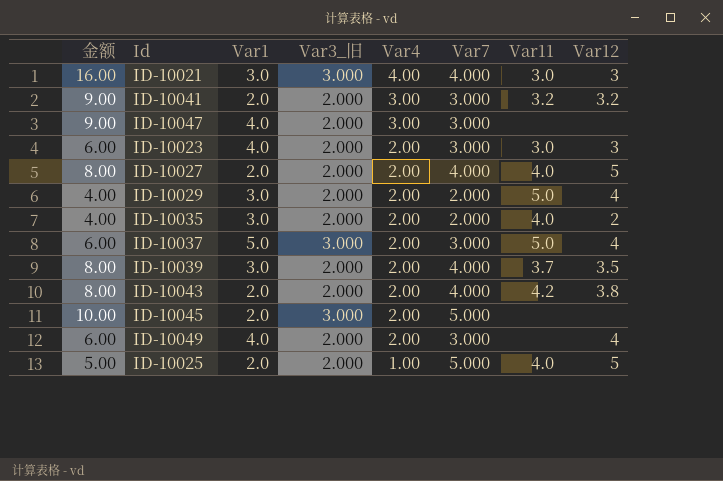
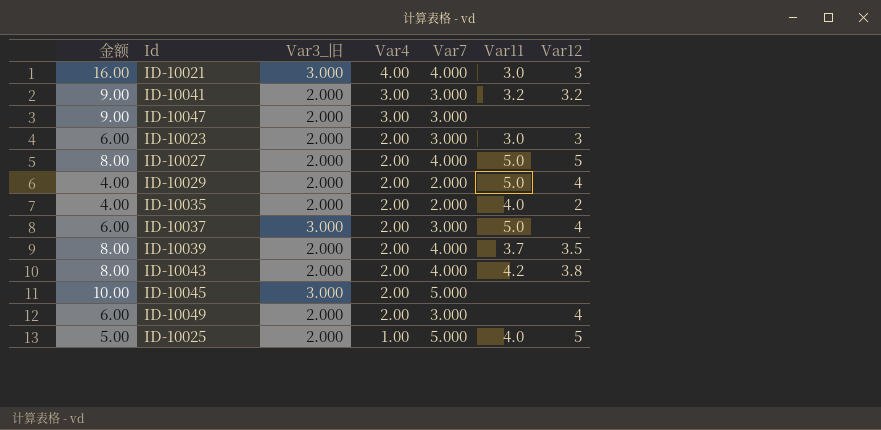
column Var1 | position: 3 -> none
ID-10027 | Var11: 4.0 -> 5.0

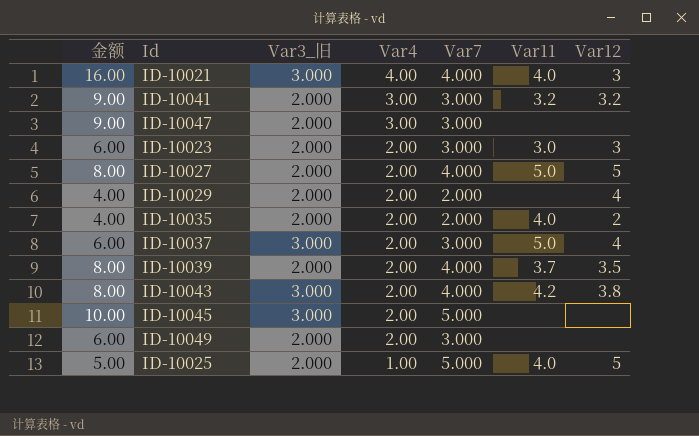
ID-10021 | Var11: 3.0 -> 4.0
ID-10029 | Var11: 5.0 -> none
ID-10043 | Var3_旧: 2.000 -> 3.000
ID-10049 | Var12: 4 -> none

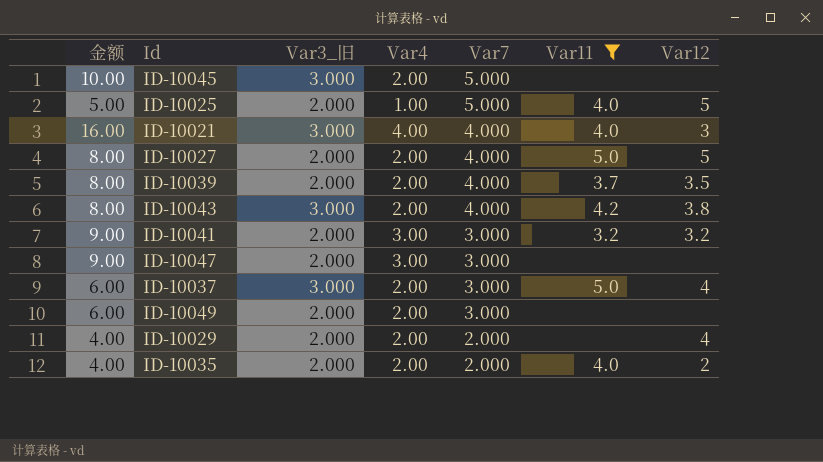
filter: none -> Var11 != 3.0
row order: Var4 descending -> Var7 descending

